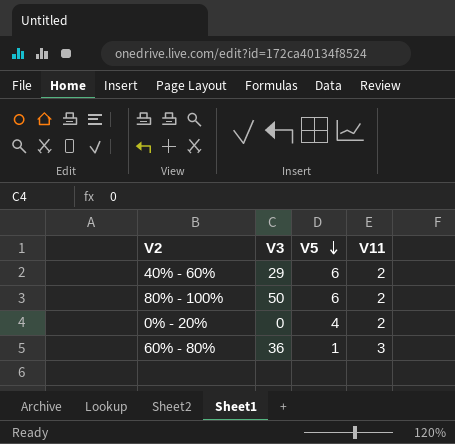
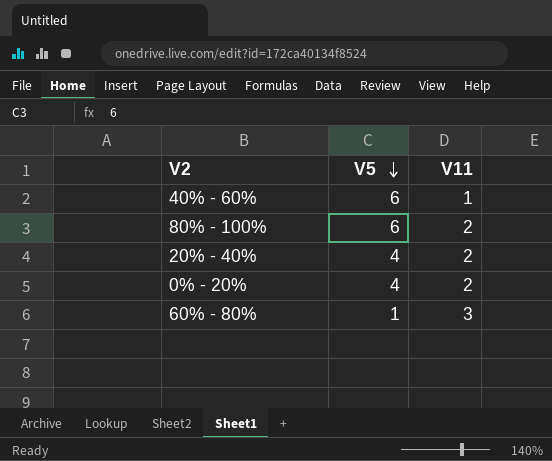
column V3 | position: 2 -> none
40% - 60% | V11: 2 -> 1
row 20% - 40%: none -> 4 | 2

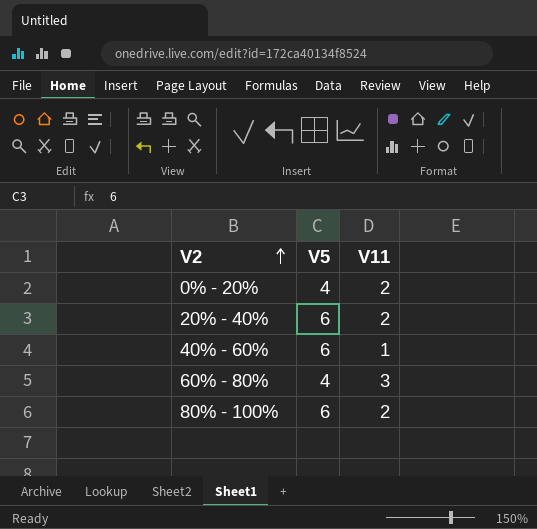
row order: V5 descending -> V2 ascending
20% - 40% | V5: 4 -> 6
60% - 80% | V5: 1 -> 4

